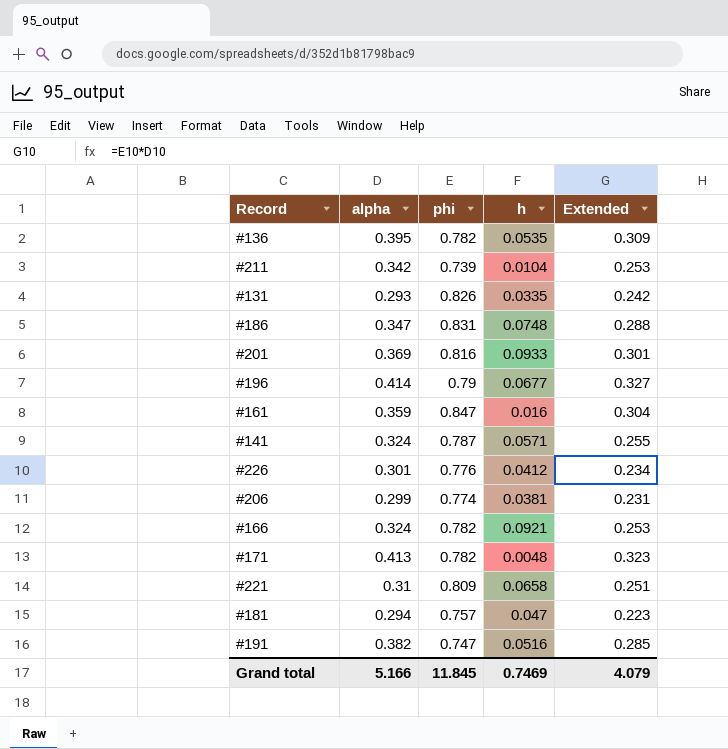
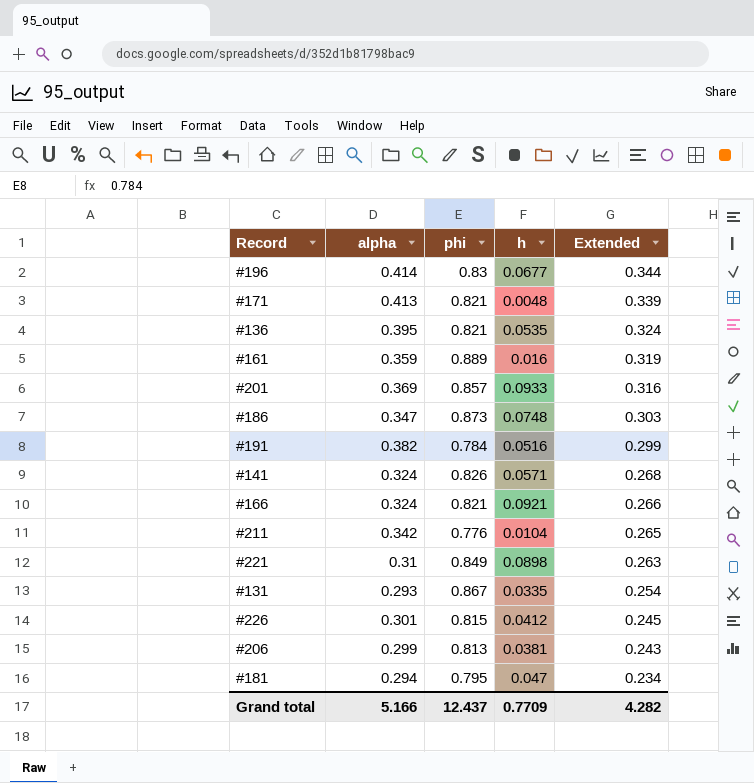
row order: none -> Extended descending
#196 | phi: 0.79 -> 0.83
#196 | Extended: 0.327 -> 0.344
#171 | phi: 0.782 -> 0.821
#171 | Extended: 0.323 -> 0.339
#136 | phi: 0.782 -> 0.821
#136 | Extended: 0.309 -> 0.324
#161 | phi: 0.847 -> 0.889
#161 | Extended: 0.304 -> 0.319
#201 | phi: 0.816 -> 0.857
#201 | Extended: 0.301 -> 0.316
#186 | phi: 0.831 -> 0.873
#186 | Extended: 0.288 -> 0.303
#191 | phi: 0.747 -> 0.784
#191 | Extended: 0.285 -> 0.299
#141 | phi: 0.787 -> 0.826
#141 | Extended: 0.255 -> 0.268
#166 | phi: 0.782 -> 0.821
#166 | Extended: 0.253 -> 0.266
#211 | phi: 0.739 -> 0.776
#211 | Extended: 0.253 -> 0.265
#221 | phi: 0.809 -> 0.849
#221 | h: 0.0658 -> 0.0898
#221 | Extended: 0.251 -> 0.263
#131 | phi: 0.826 -> 0.867
#131 | Extended: 0.242 -> 0.254
#226 | phi: 0.776 -> 0.815
#226 | Extended: 0.234 -> 0.245
#206 | phi: 0.774 -> 0.813
#206 | Extended: 0.231 -> 0.243
#181 | phi: 0.757 -> 0.795
#181 | Extended: 0.223 -> 0.234
Grand total | phi: 11.845 -> 12.437
Grand total | h: 0.7469 -> 0.7709
Grand total | Extended: 4.079 -> 4.282

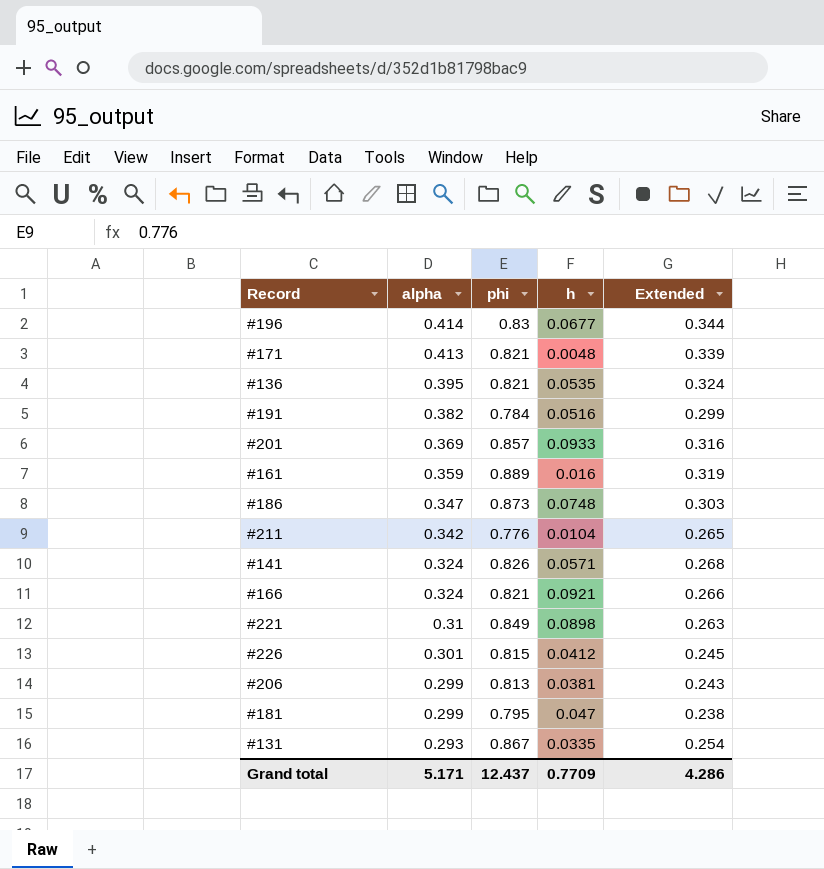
row order: Extended descending -> alpha descending
#181 | alpha: 0.294 -> 0.299
#181 | Extended: 0.234 -> 0.238
Grand total | alpha: 5.166 -> 5.171
Grand total | Extended: 4.282 -> 4.286

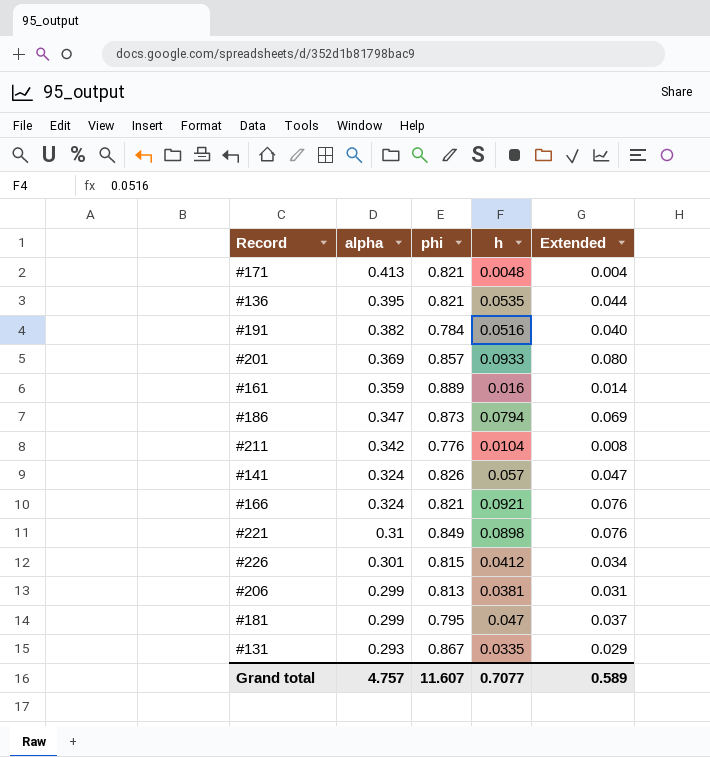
column Extended | formula: [alpha] * [phi] -> [phi] * [h]
row #196: 0.414 | 0.83 | 0.0677 | 0.344 -> none
#186 | h: 0.0748 -> 0.0794
#141 | h: 0.0571 -> 0.057
Grand total | alpha: 5.171 -> 4.757
Grand total | phi: 12.437 -> 11.607
Grand total | h: 0.7709 -> 0.7077
Grand total | Extended: 4.286 -> 0.589

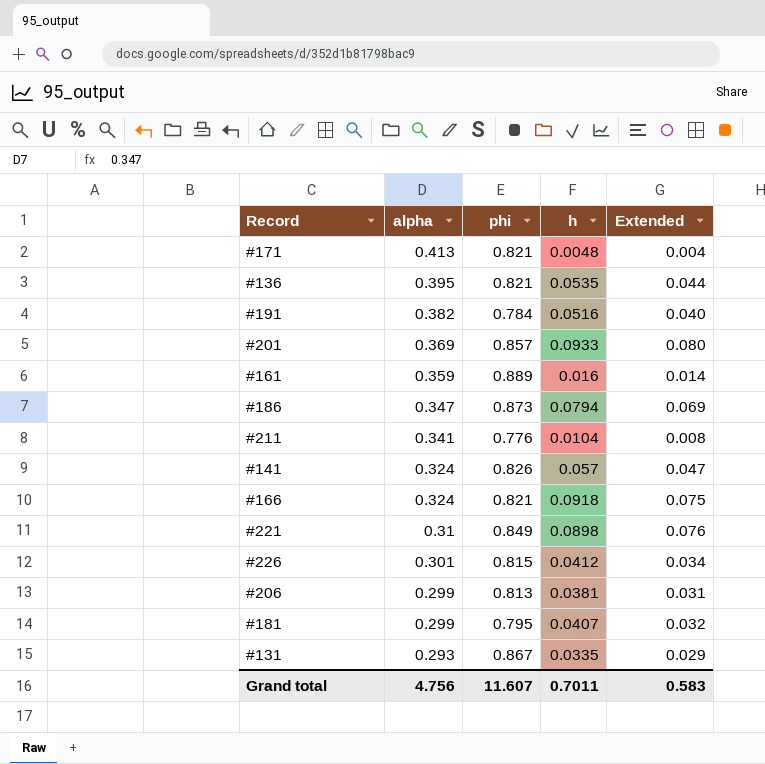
#211 | alpha: 0.342 -> 0.341
#166 | h: 0.0921 -> 0.0918
#166 | Extended: 0.076 -> 0.075
#181 | h: 0.047 -> 0.0407
#181 | Extended: 0.037 -> 0.032
Grand total | alpha: 4.757 -> 4.756
Grand total | h: 0.7077 -> 0.7011
Grand total | Extended: 0.589 -> 0.583

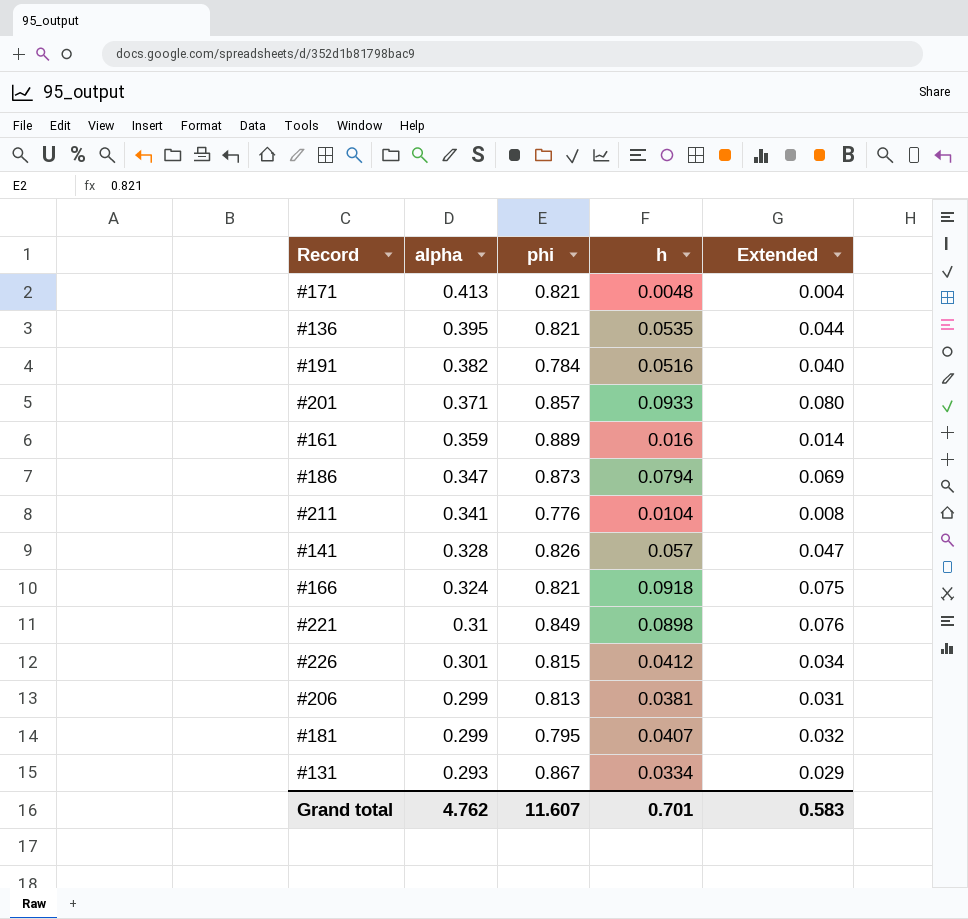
#201 | alpha: 0.369 -> 0.371
#141 | alpha: 0.324 -> 0.328
#131 | h: 0.0335 -> 0.0334
Grand total | alpha: 4.756 -> 4.762
Grand total | h: 0.7011 -> 0.701

